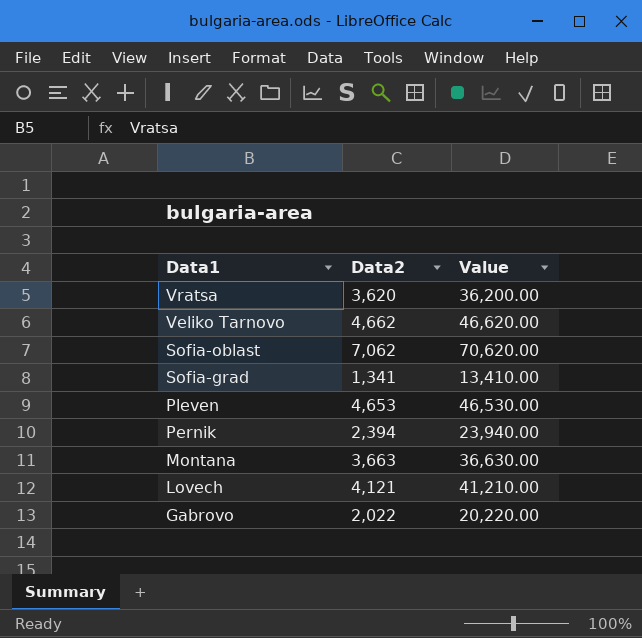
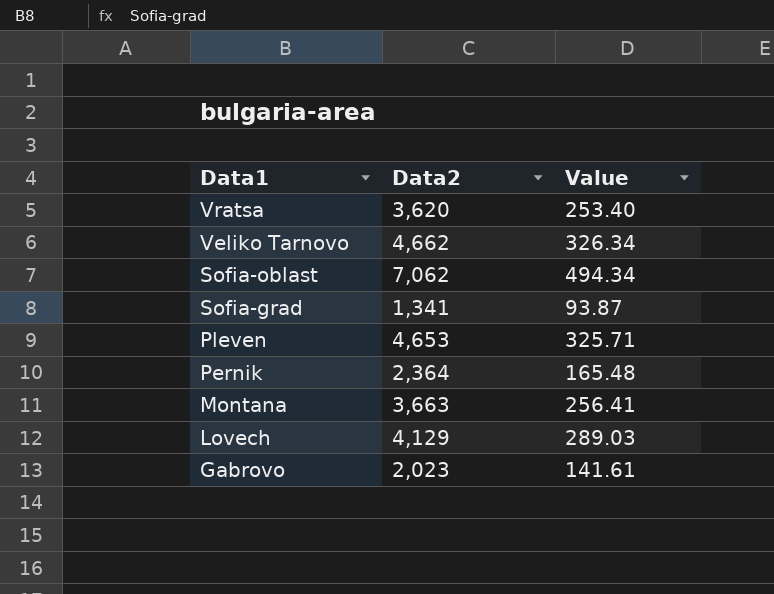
column Value | formula: [Data2] * 10 -> [Data2] * 0.07
Pernik | Data2: 2,394 -> 2,364
Lovech | Data2: 4,121 -> 4,129
Gabrovo | Data2: 2,022 -> 2,023

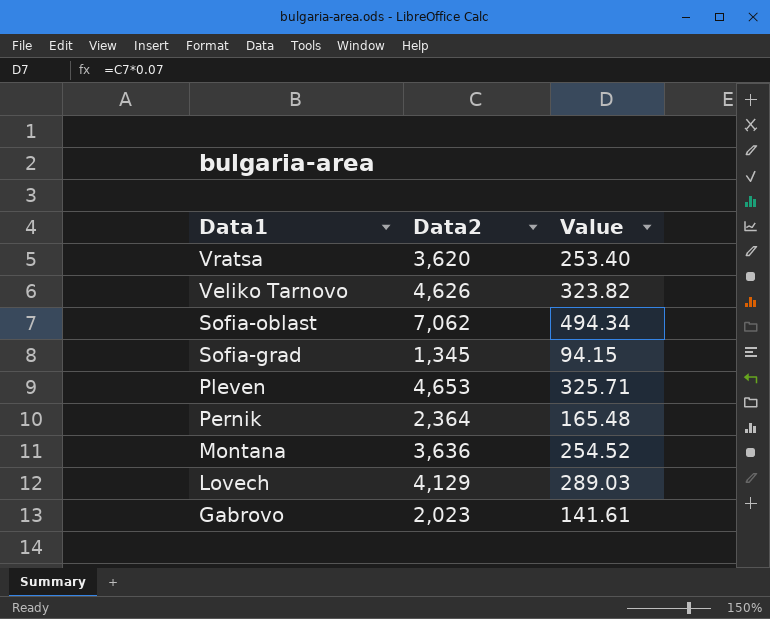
Veliko Tarnovo | Data2: 4,662 -> 4,626
Veliko Tarnovo | Value: 326.34 -> 323.82
Sofia-grad | Data2: 1,341 -> 1,345
Sofia-grad | Value: 93.87 -> 94.15
Montana | Data2: 3,663 -> 3,636
Montana | Value: 256.41 -> 254.52

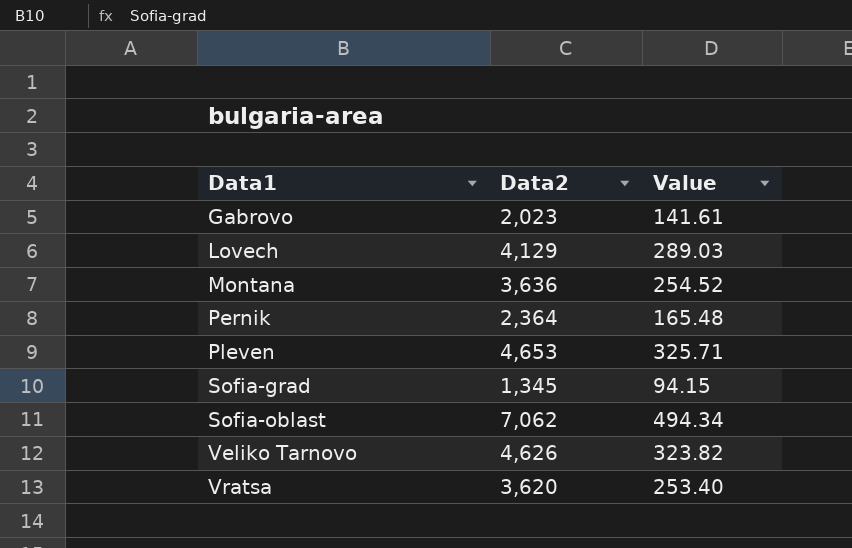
row order: Data1 descending -> Data1 ascending

